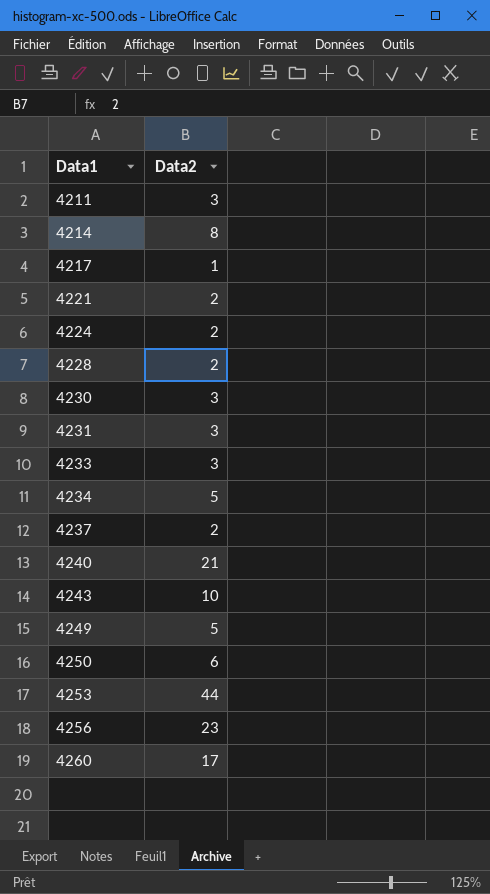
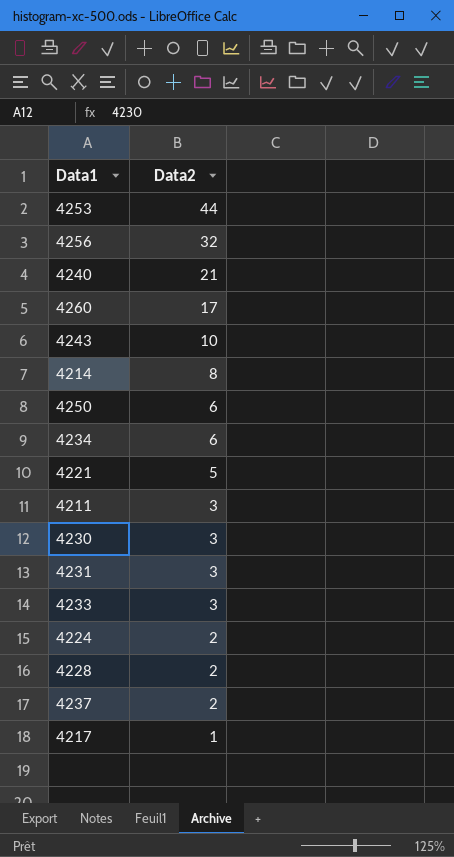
row order: Data1 ascending -> Data2 descending
row 4249: 5 -> none
4256 | Data2: 23 -> 32
4234 | Data2: 5 -> 6
4221 | Data2: 2 -> 5

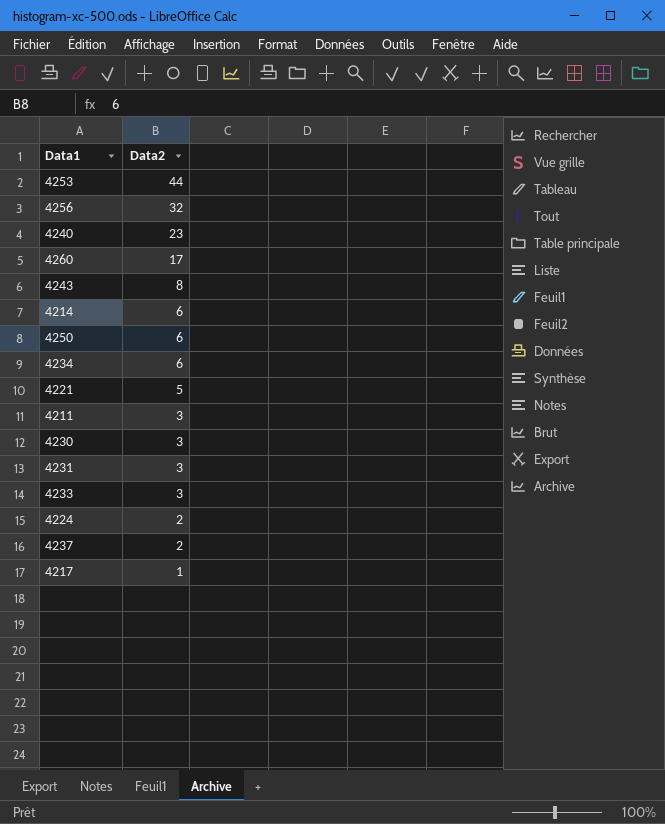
row 4228: 2 -> none
4240 | Data2: 21 -> 23
4243 | Data2: 10 -> 8
4214 | Data2: 8 -> 6

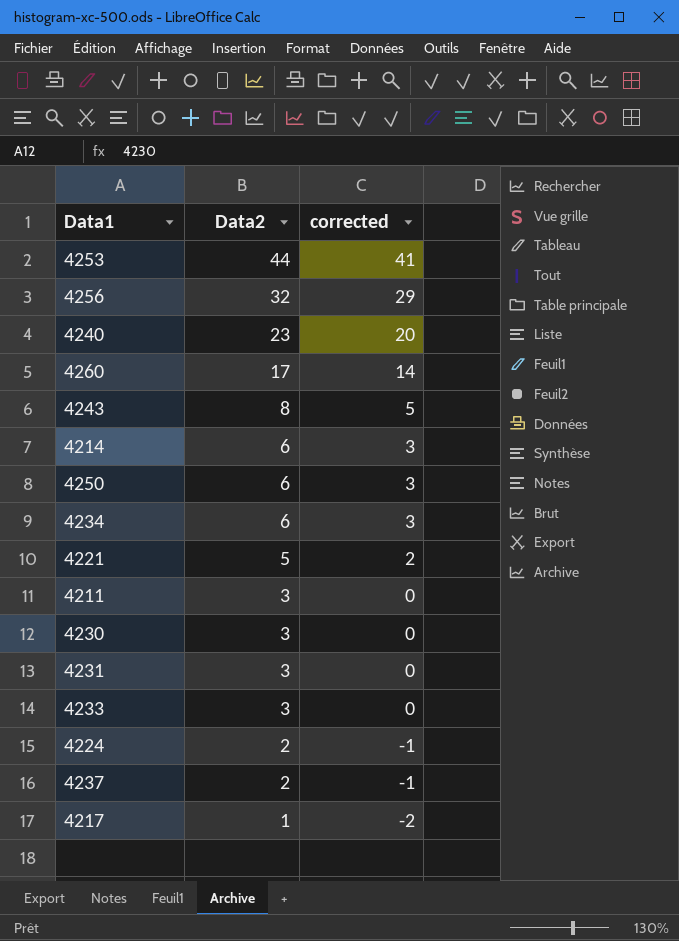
column corrected | formula: none -> [Data2] - 3

